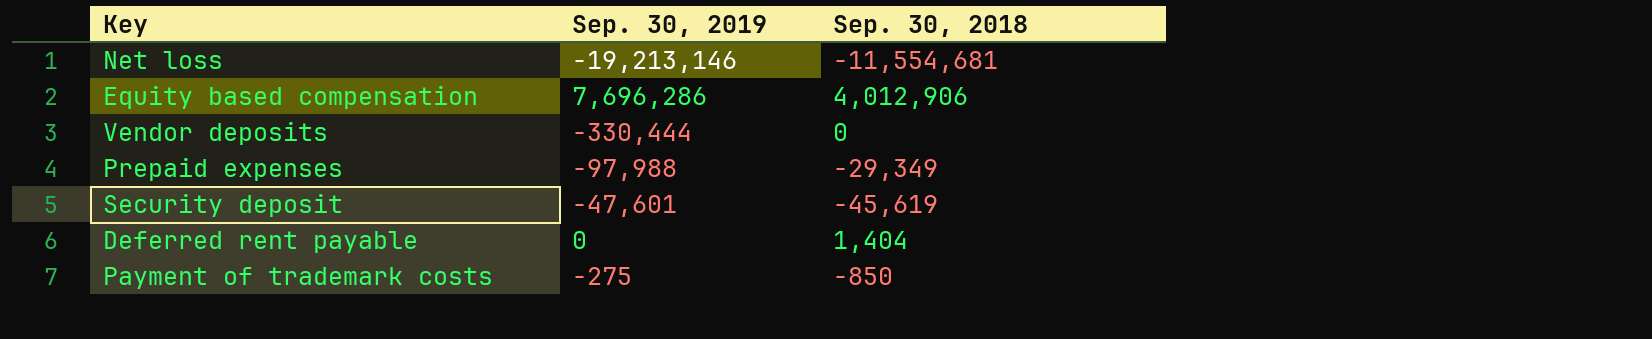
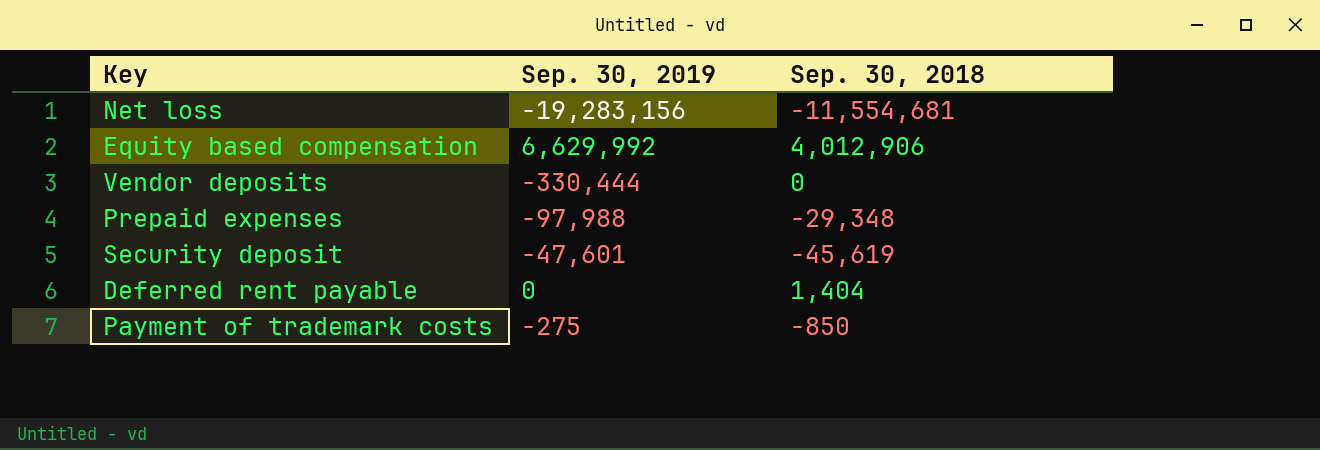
Net loss | Sep. 30, 2019: -19,213,146 -> -19,283,156
Equity based compensation | Sep. 30, 2019: 7,696,286 -> 6,629,992
Prepaid expenses | Sep. 30, 2018: -29,349 -> -29,348

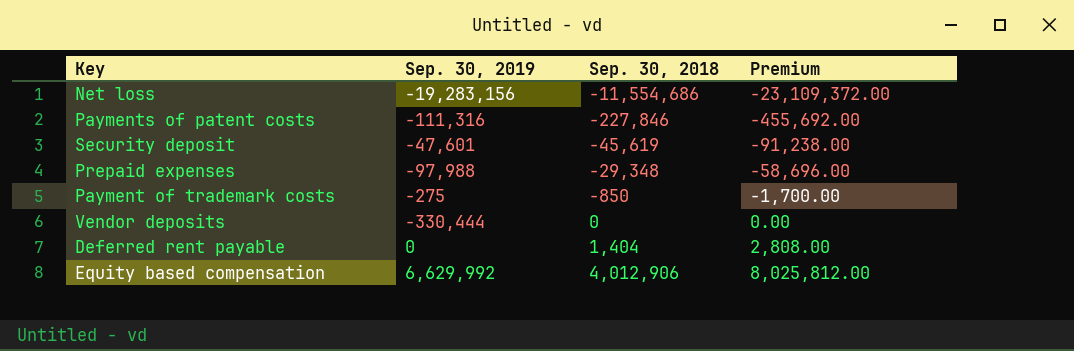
row order: none -> Sep. 30, 2018 ascending
column Premium | formula: none -> [Sep. 30, 2018] * 2
Net loss | Sep. 30, 2018: -11,554,681 -> -11,554,686
row Payments of patent costs: none -> -111,316 | -227,846 | -455,692.00

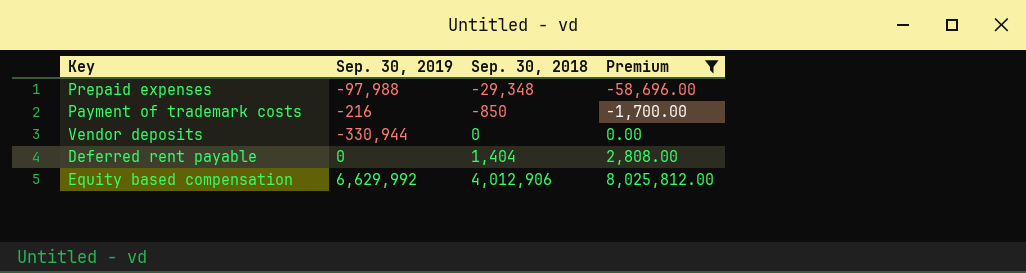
filter: none -> Premium >= -58,696.00
Payment of trademark costs | Sep. 30, 2019: -275 -> -216
Vendor deposits | Sep. 30, 2019: -330,444 -> -330,944

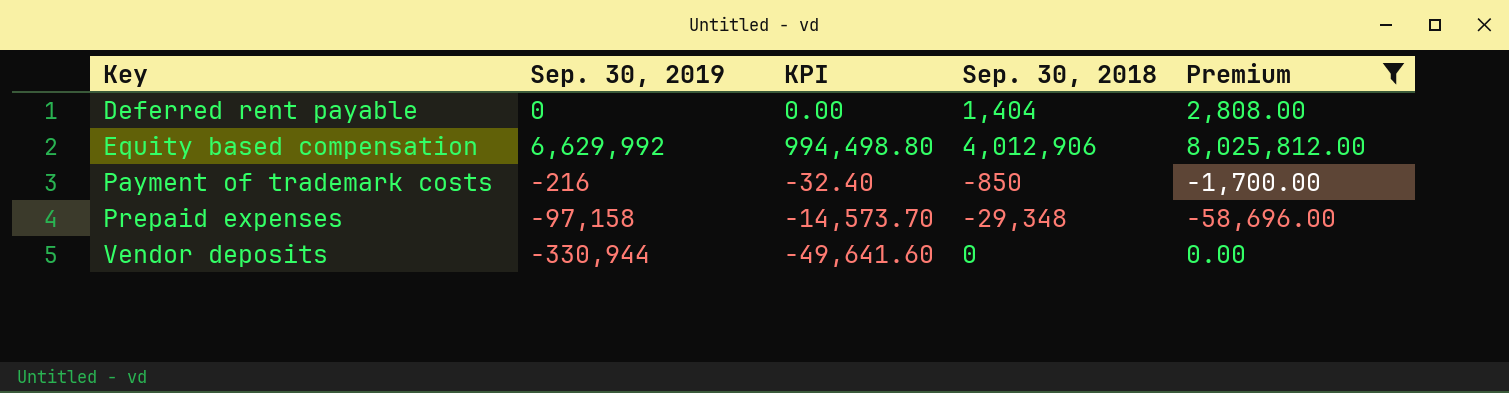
row order: Sep. 30, 2018 ascending -> Key ascending
column KPI | formula: none -> [Sep. 30, 2019] * 0.15
Prepaid expenses | Sep. 30, 2019: -97,988 -> -97,158

